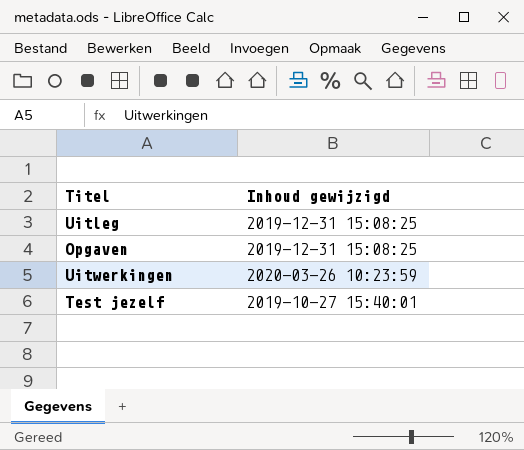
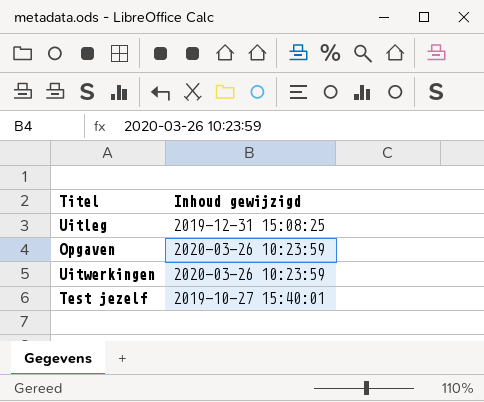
Opgaven | Inhoud gewijzigd: 2019-12-31 15:08:25 -> 2020-03-26 10:23:59

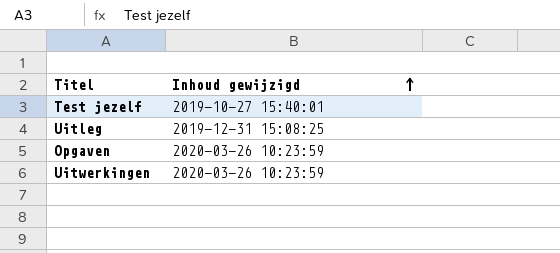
row order: none -> Inhoud gewijzigd ascending

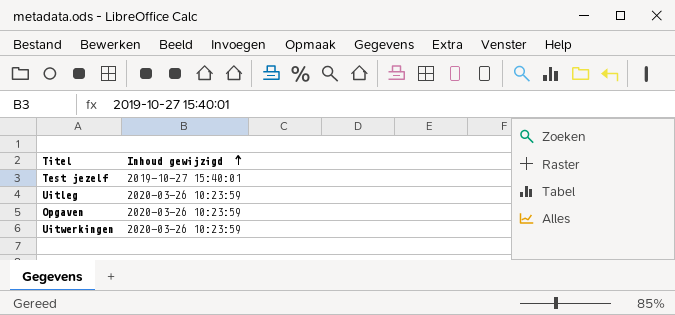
Uitleg | Inhoud gewijzigd: 2019-12-31 15:08:25 -> 2020-03-26 10:23:59

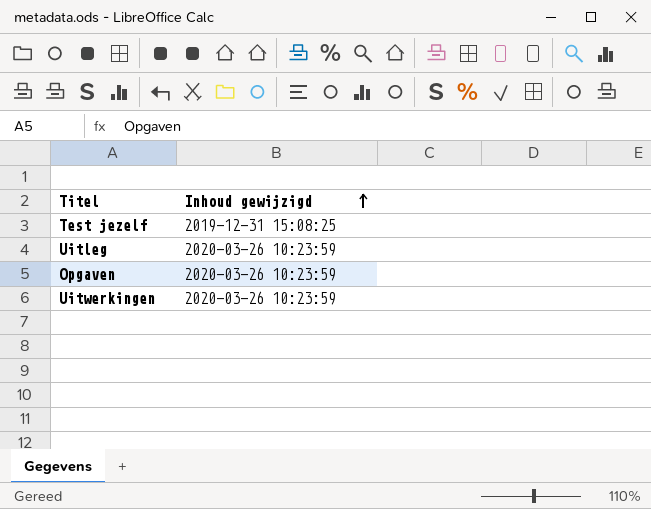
Test jezelf | Inhoud gewijzigd: 2019-10-27 15:40:01 -> 2019-12-31 15:08:25

